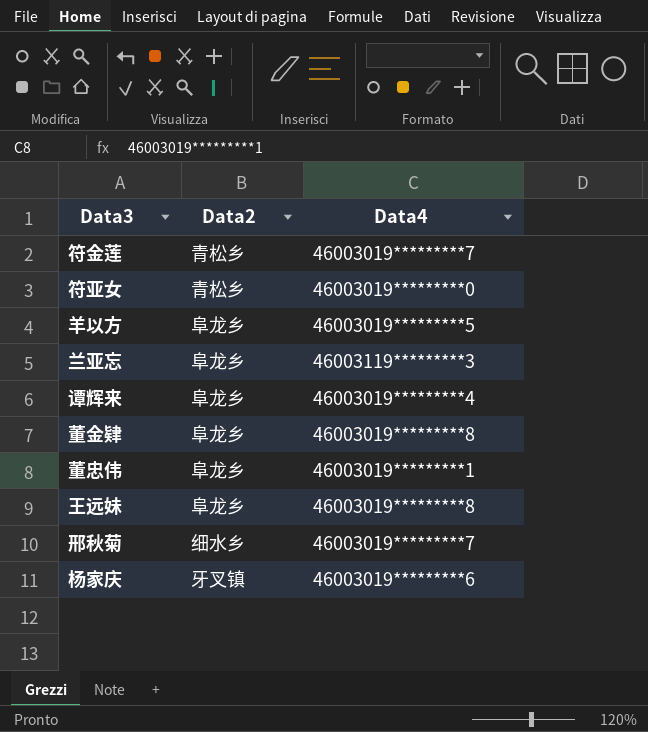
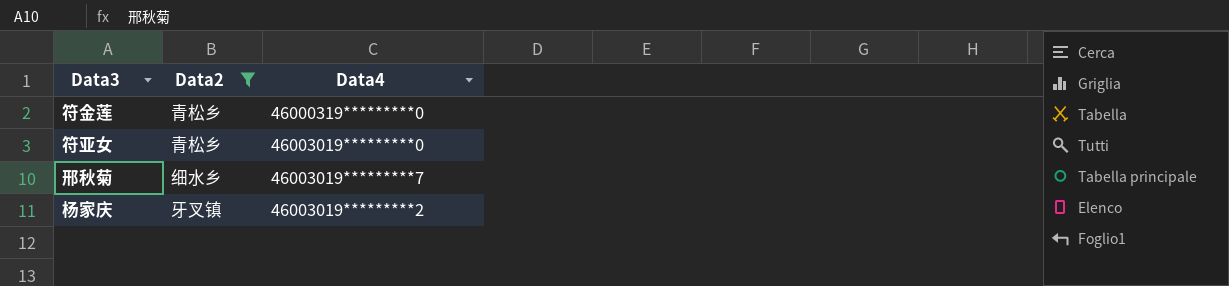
filter: none -> Data2 != 阜龙乡
符金莲 | Data4: 46003019*********7 -> 46000319*********0
杨家庆 | Data4: 46003019*********6 -> 46003019*********2

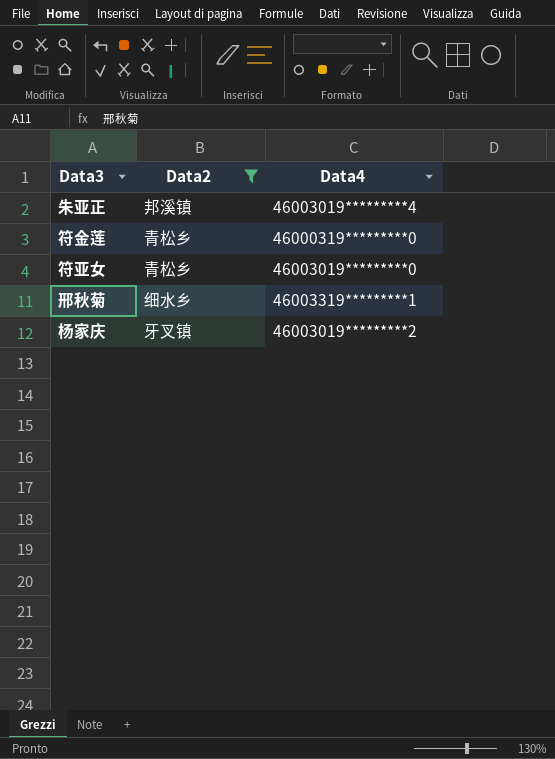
row 朱亚正: none -> 邦溪镇 | 46003019*********4
邢秋菊 | Data4: 46003019*********7 -> 46003319*********1

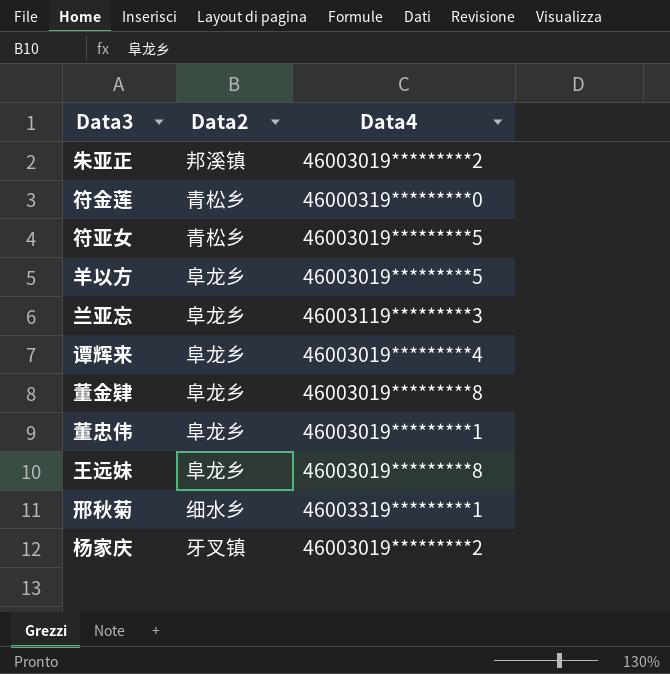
filter: Data2 != 阜龙乡 -> none
朱亚正 | Data4: 46003019*********4 -> 46003019*********2
符亚女 | Data4: 46003019*********0 -> 46003019*********5

